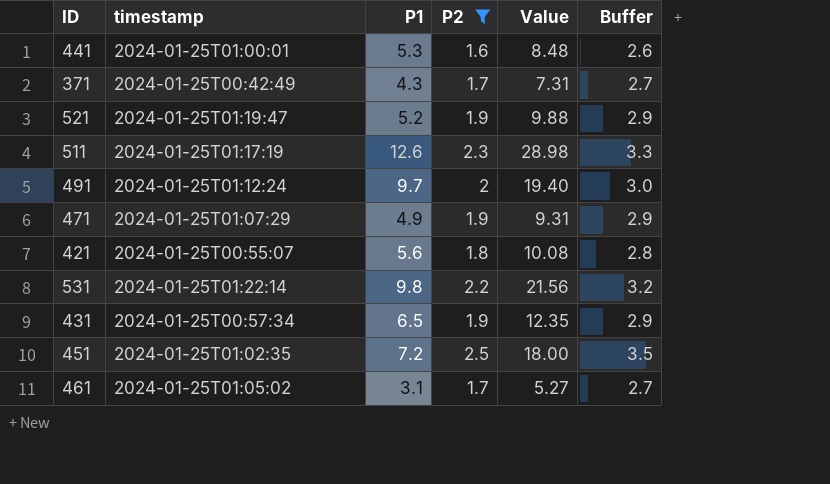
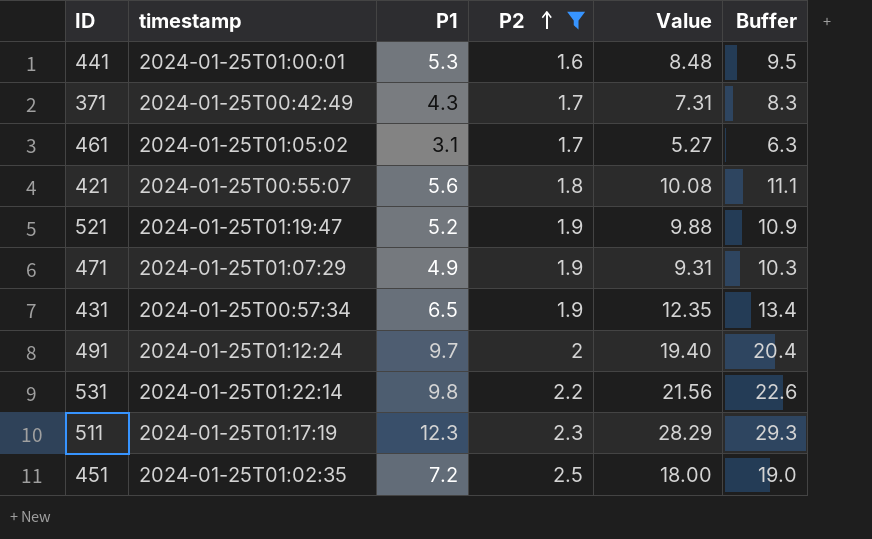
row order: none -> P2 ascending
column Buffer | formula: [P2] + 1 -> [Value] + 1
511 | P1: 12.6 -> 12.3
511 | Value: 28.98 -> 28.29

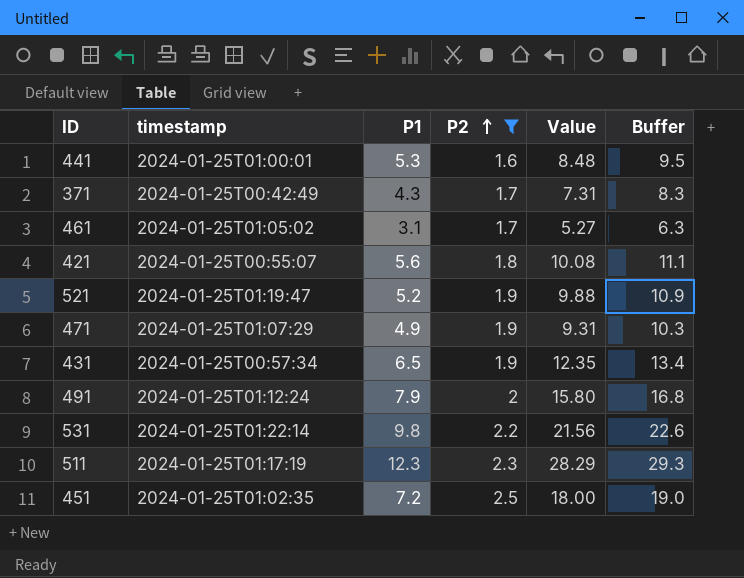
491 | P1: 9.7 -> 7.9
491 | Value: 19.40 -> 15.80
491 | Buffer: 20.4 -> 16.8

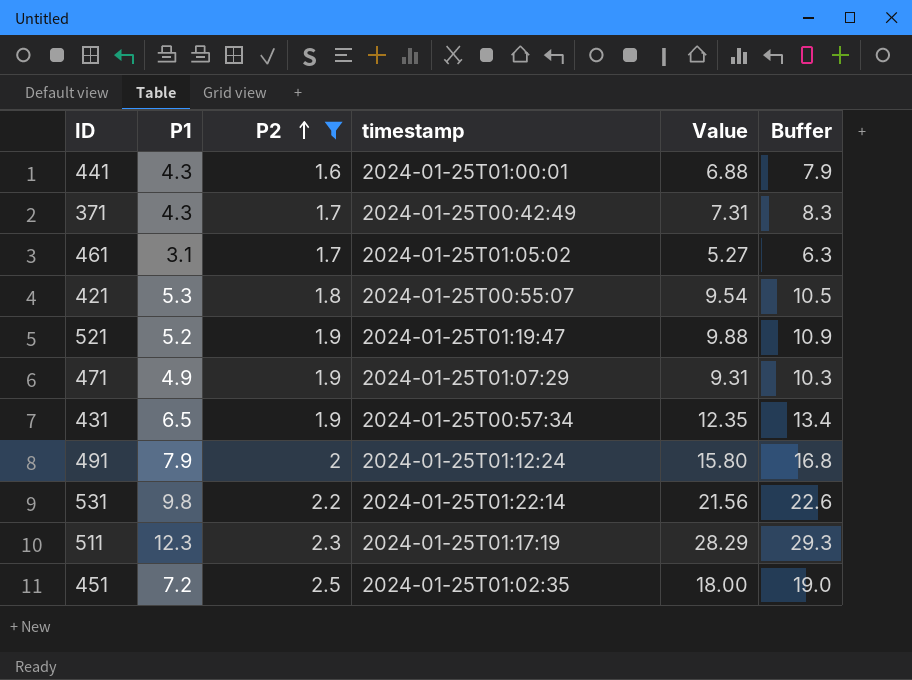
column timestamp | position: 2 -> 4
441 | P1: 5.3 -> 4.3
441 | Value: 8.48 -> 6.88
441 | Buffer: 9.5 -> 7.9
421 | P1: 5.6 -> 5.3
421 | Value: 10.08 -> 9.54
421 | Buffer: 11.1 -> 10.5

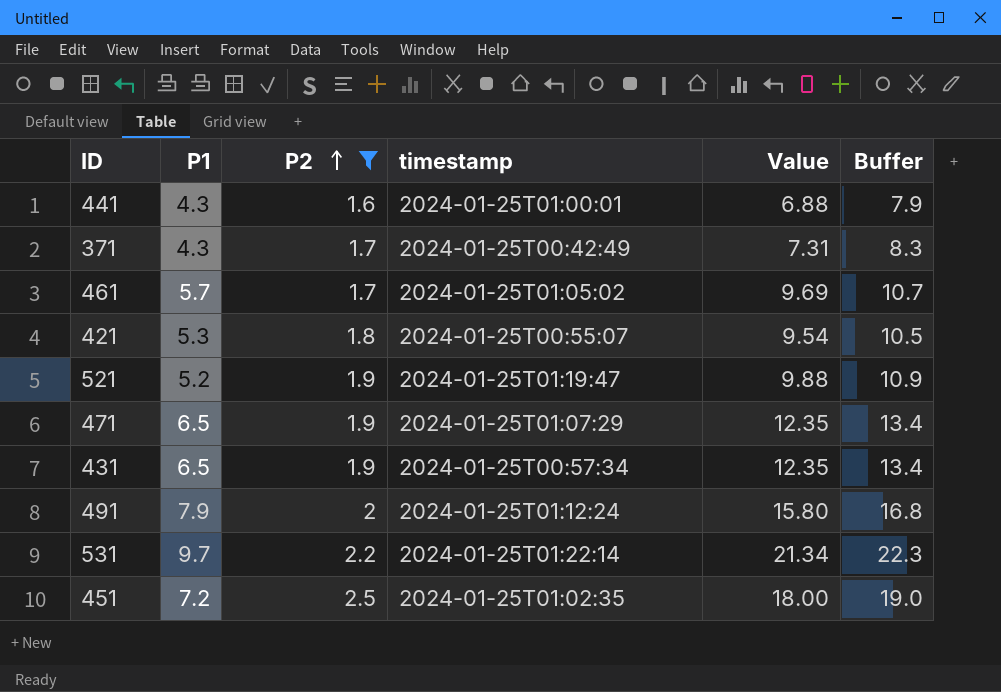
row 511: 12.3 | 2.3 | 2024-01-25T01:17:19 | 28.29 | 29.3 -> none
461 | P1: 3.1 -> 5.7
461 | Value: 5.27 -> 9.69
461 | Buffer: 6.3 -> 10.7
471 | P1: 4.9 -> 6.5
471 | Value: 9.31 -> 12.35
471 | Buffer: 10.3 -> 13.4
531 | P1: 9.8 -> 9.7
531 | Value: 21.56 -> 21.34
531 | Buffer: 22.6 -> 22.3

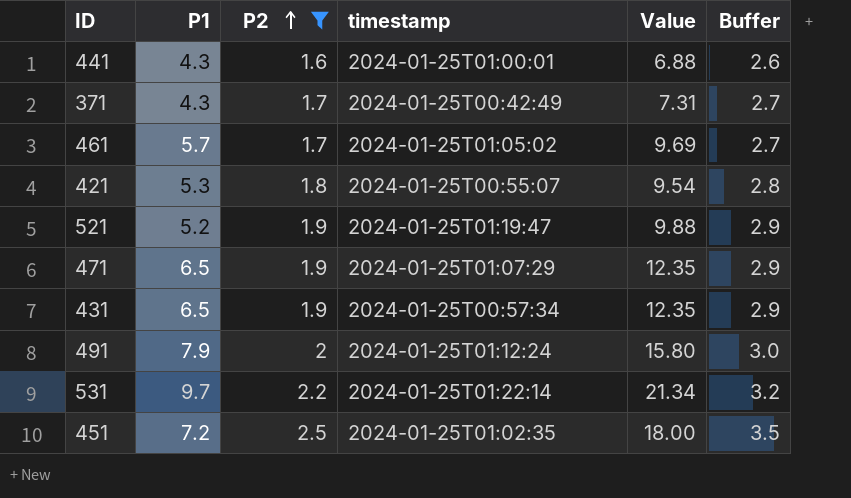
column Buffer | formula: [Value] + 1 -> [P2] + 1

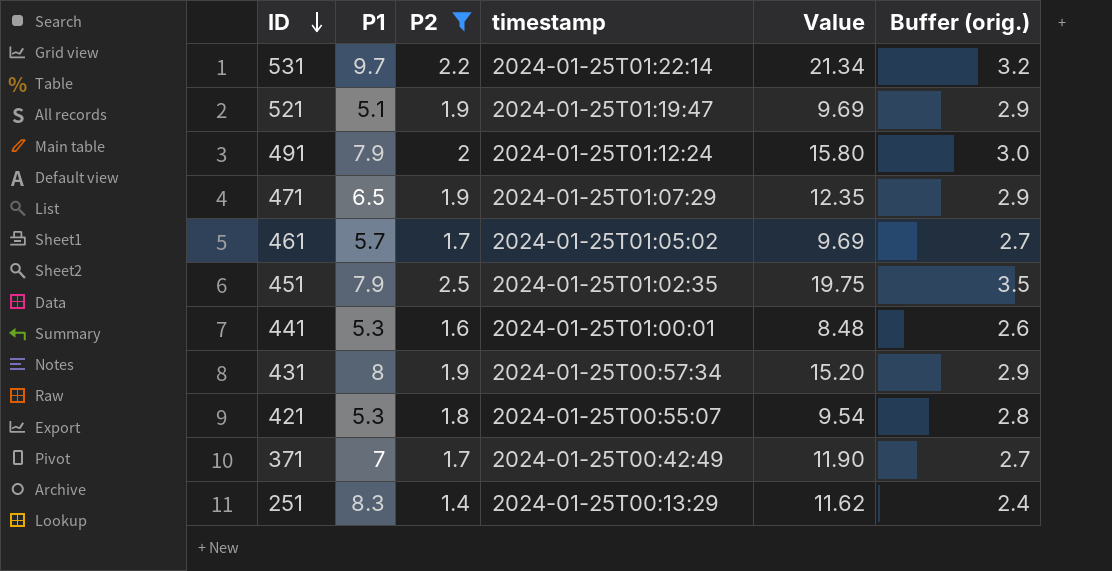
row order: P2 ascending -> ID descending
column name: Buffer -> Buffer (orig.)
521 | P1: 5.2 -> 5.1
521 | Value: 9.88 -> 9.69
451 | P1: 7.2 -> 7.9
451 | Value: 18.00 -> 19.75
441 | P1: 4.3 -> 5.3
441 | Value: 6.88 -> 8.48
431 | P1: 6.5 -> 8
431 | Value: 12.35 -> 15.20
371 | P1: 4.3 -> 7
371 | Value: 7.31 -> 11.90
row 251: none -> 8.3 | 1.4 | 2024-01-25T00:13:29 | 11.62 | 2.4

